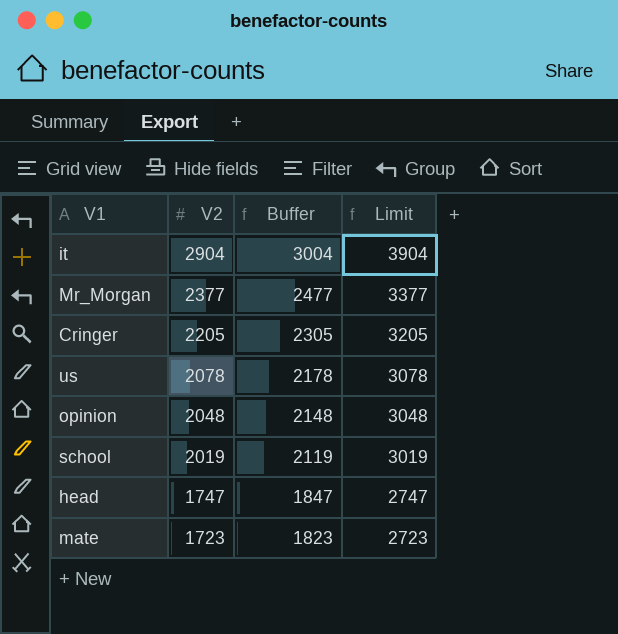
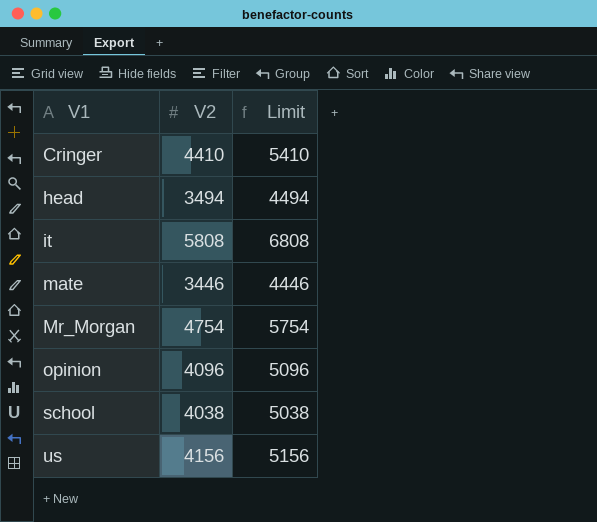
row order: V2 descending -> V1 ascending
column Buffer | formula: [V2] + 100 -> none
Cringer | V2: 2205 -> 4410
Cringer | Limit: 3205 -> 5410
head | V2: 1747 -> 3494
head | Limit: 2747 -> 4494
it | V2: 2904 -> 5808
it | Limit: 3904 -> 6808
mate | V2: 1723 -> 3446
mate | Limit: 2723 -> 4446
Mr_Morgan | V2: 2377 -> 4754
Mr_Morgan | Limit: 3377 -> 5754
opinion | V2: 2048 -> 4096
opinion | Limit: 3048 -> 5096
school | V2: 2019 -> 4038
school | Limit: 3019 -> 5038
us | V2: 2078 -> 4156
us | Limit: 3078 -> 5156

